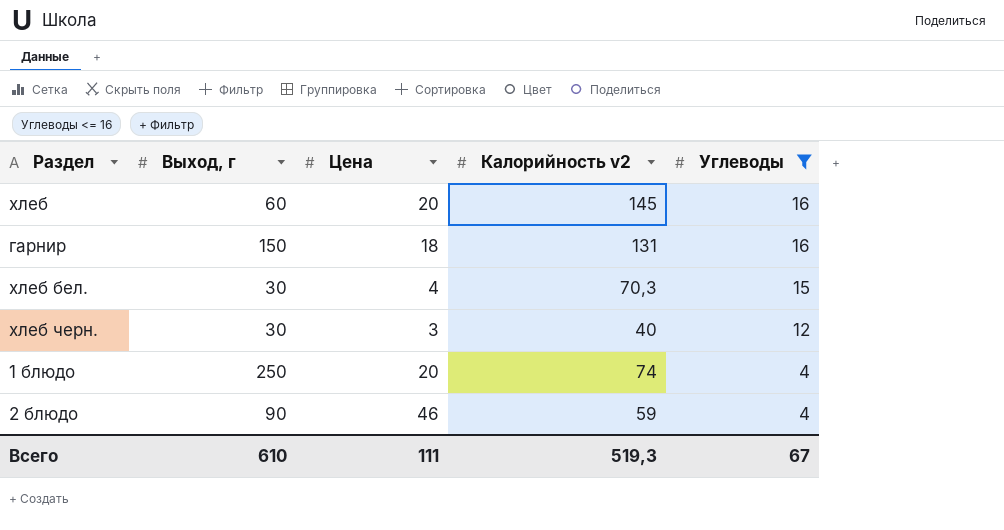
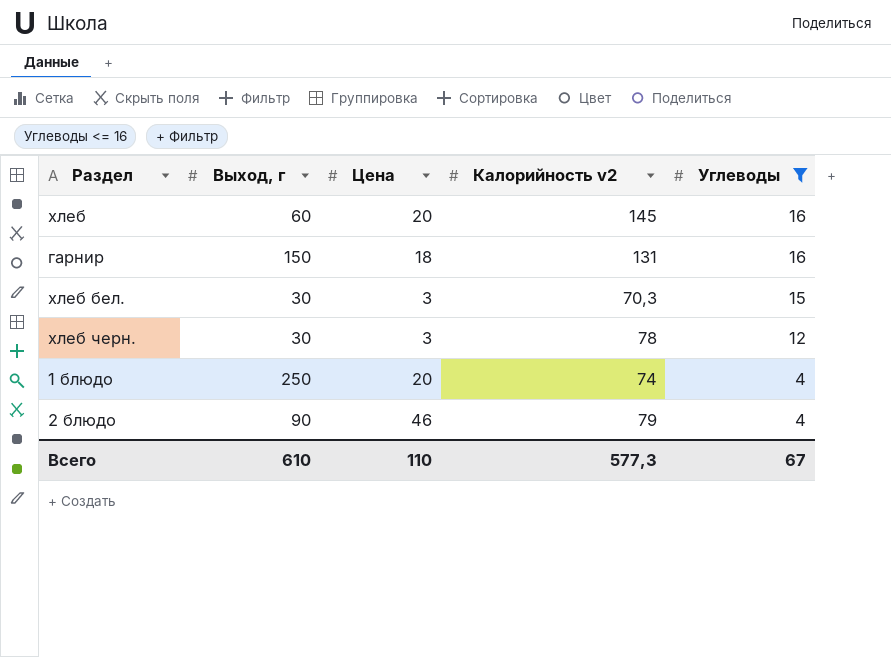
хлеб бел. | Цена: 4 -> 3
хлеб черн. | Калорийность v2: 40 -> 78
2 блюдо | Калорийность v2: 59 -> 79
Всего | Цена: 111 -> 110
Всего | Калорийность v2: 519,3 -> 577,3

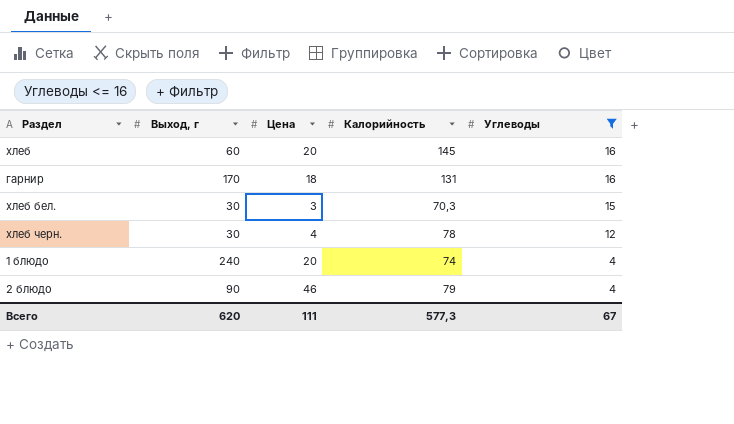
column name: Калорийность v2 -> Калорийность
гарнир | Выход, г: 150 -> 170
хлеб черн. | Цена: 3 -> 4
1 блюдо | Выход, г: 250 -> 240
Всего | Выход, г: 610 -> 620
Всего | Цена: 110 -> 111

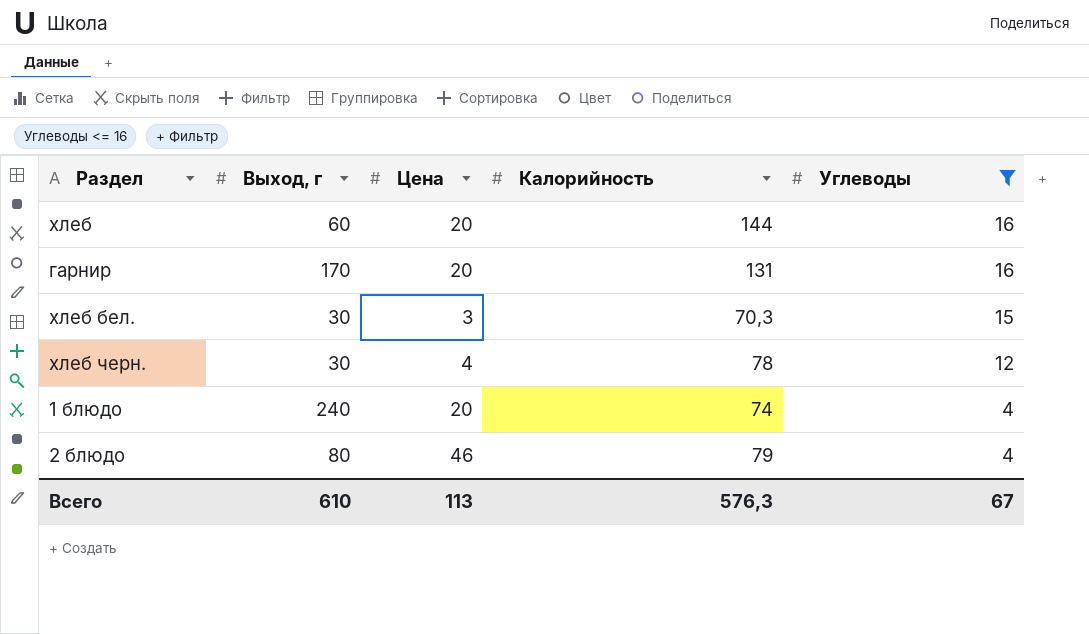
хлеб | Калорийность: 145 -> 144
гарнир | Цена: 18 -> 20
2 блюдо | Выход, г: 90 -> 80
Всего | Выход, г: 620 -> 610
Всего | Цена: 111 -> 113
Всего | Калорийность: 577,3 -> 576,3

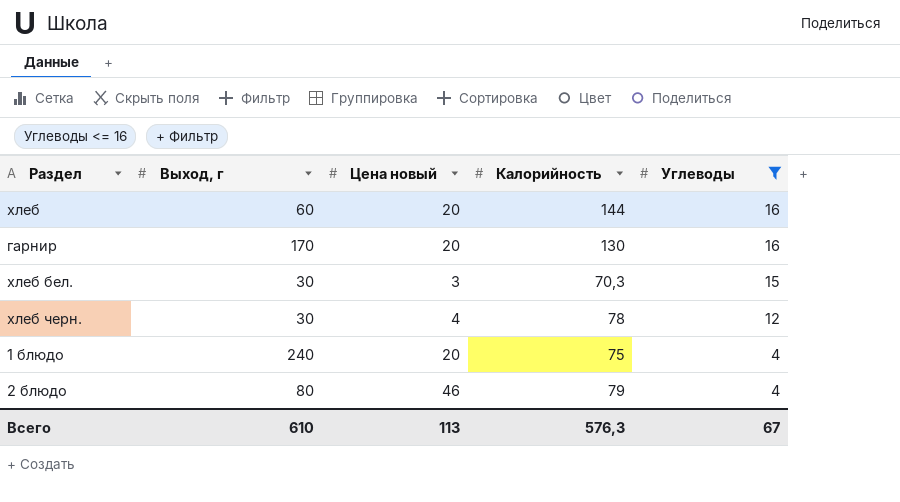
column name: Цена -> Цена новый
гарнир | Калорийность: 131 -> 130
1 блюдо | Калорийность: 74 -> 75

